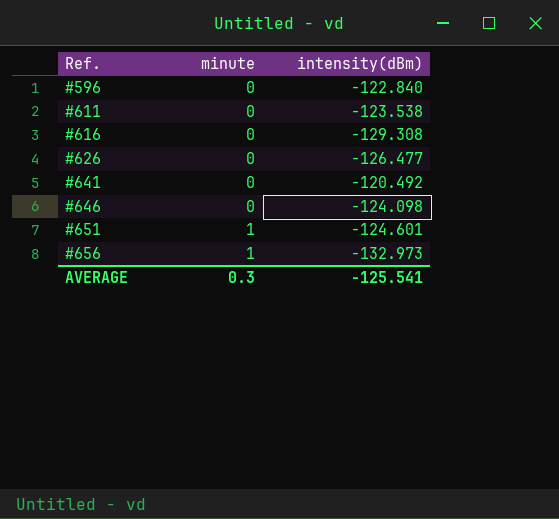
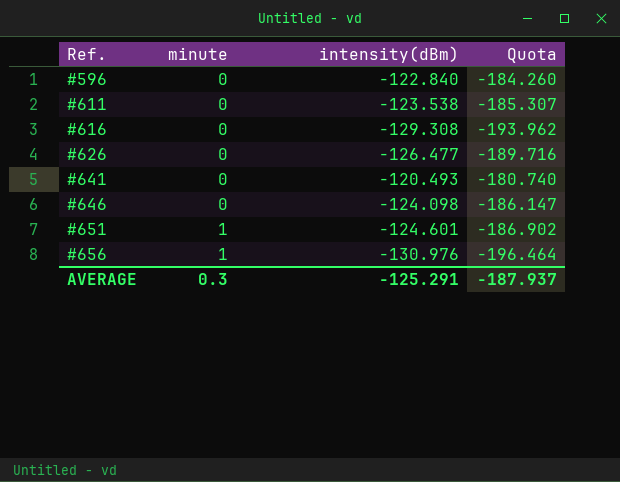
column Quota | formula: none -> [intensity(dBm)] * 1.5
#641 | intensity(dBm): -120.492 -> -120.493
#656 | intensity(dBm): -132.973 -> -130.976
AVERAGE | intensity(dBm): -125.541 -> -125.291

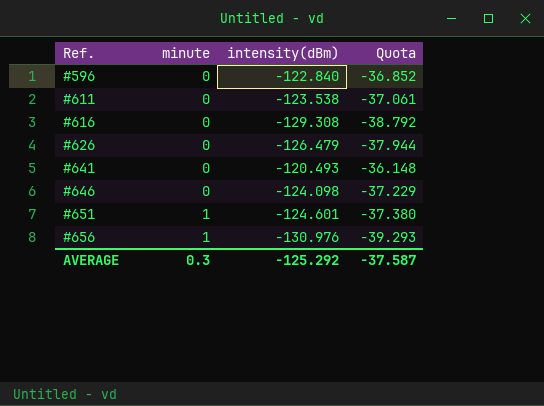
column Quota | formula: [intensity(dBm)] * 1.5 -> [intensity(dBm)] * 0.3
#626 | intensity(dBm): -126.477 -> -126.479
AVERAGE | intensity(dBm): -125.291 -> -125.292
AVERAGE | Quota: -187.937 -> -37.587

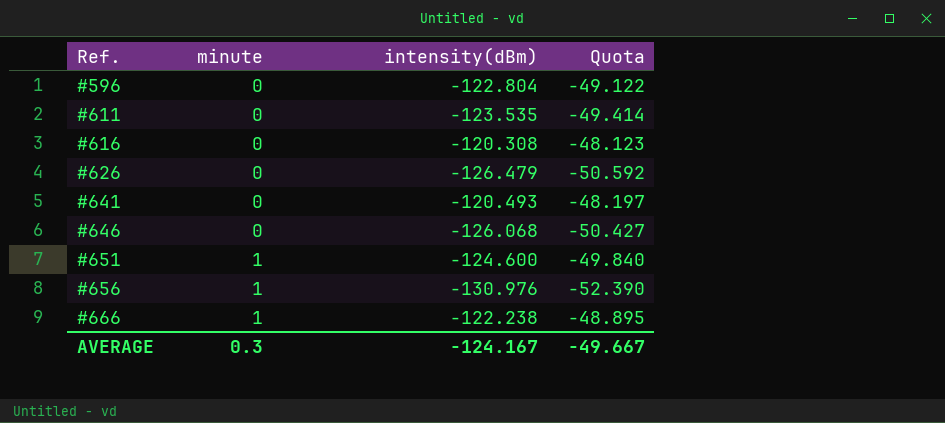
column Quota | formula: [intensity(dBm)] * 0.3 -> [intensity(dBm)] * 0.4
#596 | intensity(dBm): -122.840 -> -122.804
#611 | intensity(dBm): -123.538 -> -123.535
#616 | intensity(dBm): -129.308 -> -120.308
#646 | intensity(dBm): -124.098 -> -126.068
#651 | intensity(dBm): -124.601 -> -124.600
row #666: none -> 1 | -122.238 | -48.895
AVERAGE | intensity(dBm): -125.292 -> -124.167
AVERAGE | Quota: -37.587 -> -49.667

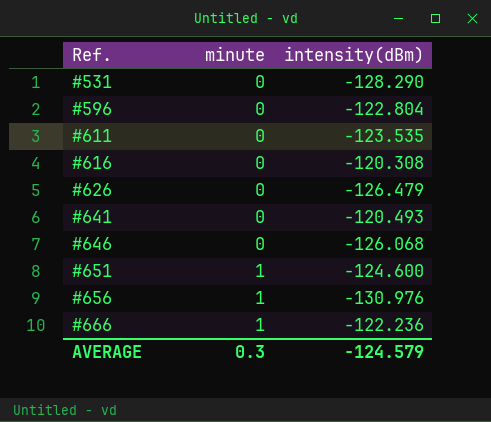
column Quota | formula: [intensity(dBm)] * 0.4 -> none
row #531: none -> 0 | -128.290
#666 | intensity(dBm): -122.238 -> -122.236
AVERAGE | intensity(dBm): -124.167 -> -124.579

